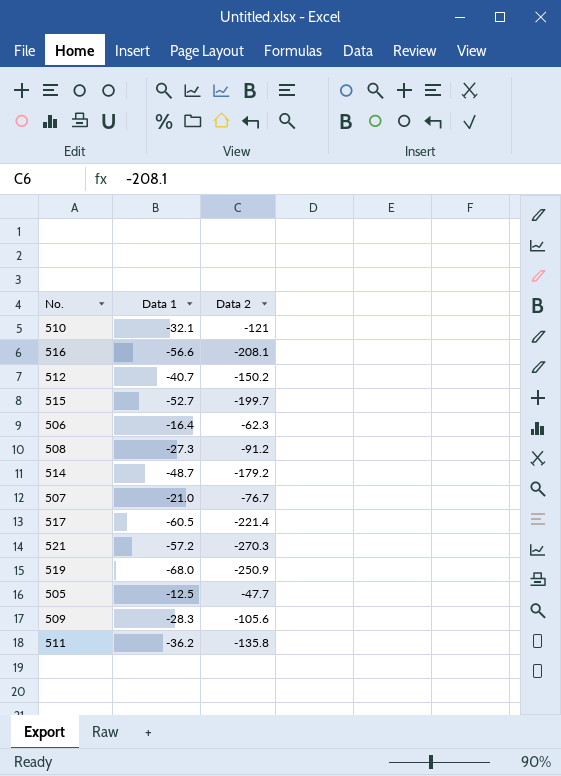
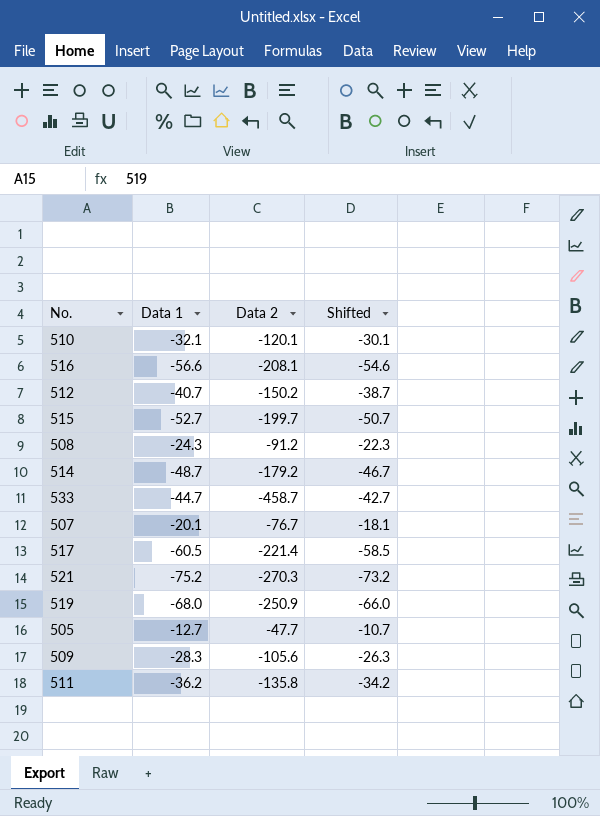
column Shifted | formula: none -> [Data 1] + 2
row 506: -16.4 | -62.3 -> none
510 | Data 2: -121 -> -120.1
508 | Data 1: -27.3 -> -24.3
row 533: none -> -44.7 | -458.7 | -42.7
507 | Data 1: -21.0 -> -20.1
521 | Data 1: -57.2 -> -75.2
505 | Data 1: -12.5 -> -12.7

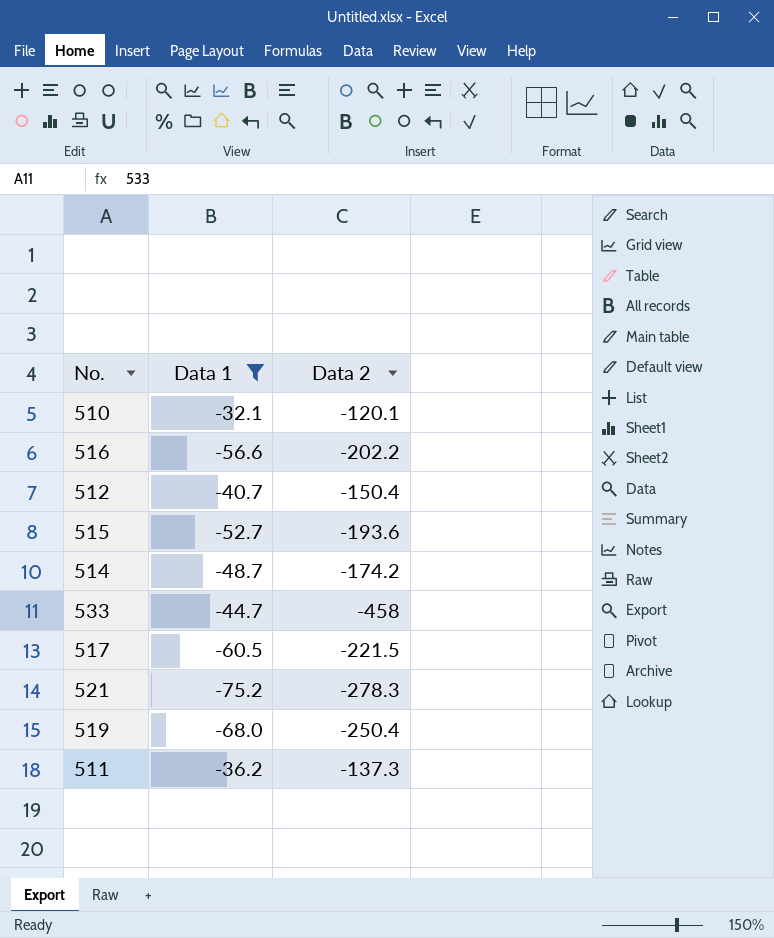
filter: none -> Data 1 <= -32.1
column Shifted | formula: [Data 1] + 2 -> none
516 | Data 2: -208.1 -> -202.2
512 | Data 2: -150.2 -> -150.4
515 | Data 2: -199.7 -> -193.6
514 | Data 2: -179.2 -> -174.2
533 | Data 2: -458.7 -> -458
517 | Data 2: -221.4 -> -221.5
521 | Data 2: -270.3 -> -278.3
519 | Data 2: -250.9 -> -250.4
511 | Data 2: -135.8 -> -137.3

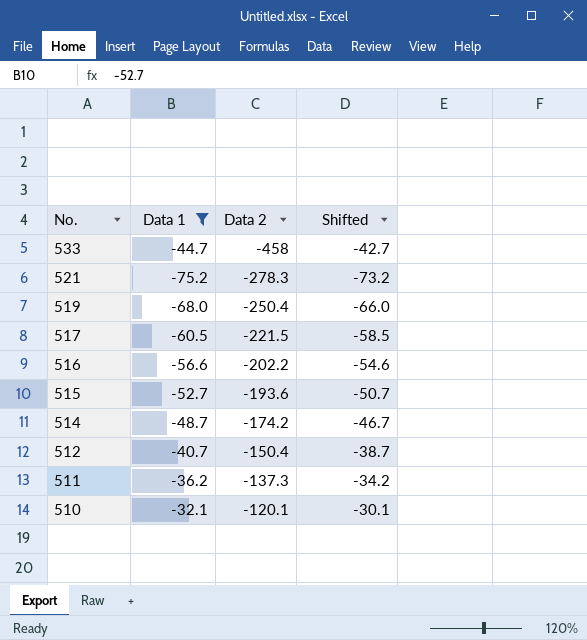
row order: none -> No. descending
column Shifted | formula: none -> [Data 1] + 2

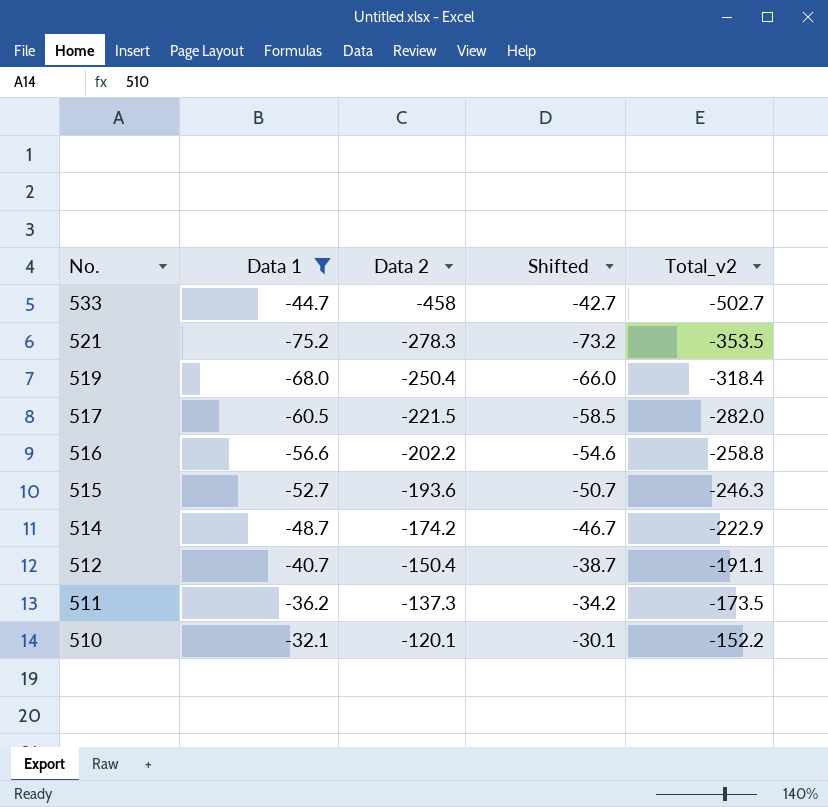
column Total_v2 | formula: none -> [Data 1] + [Data 2]

